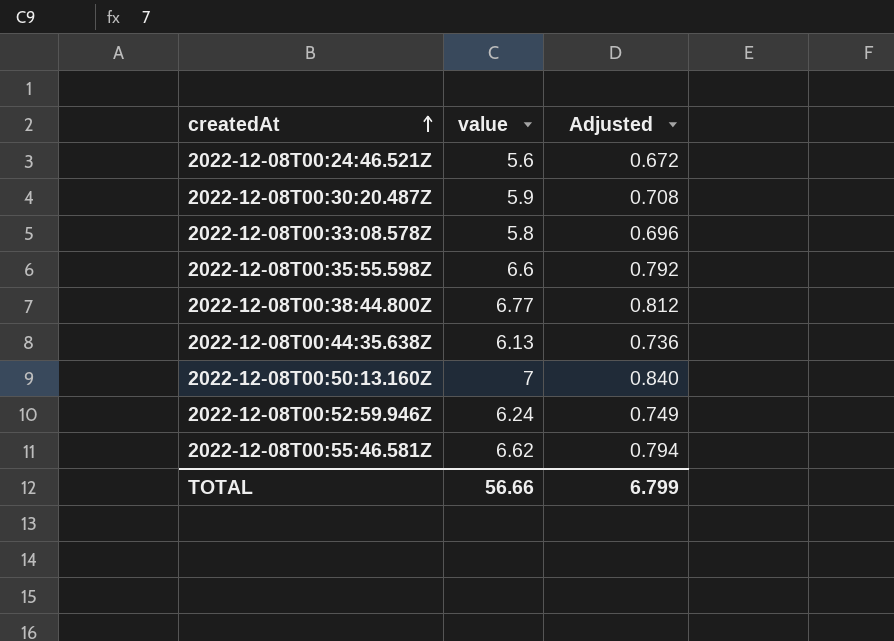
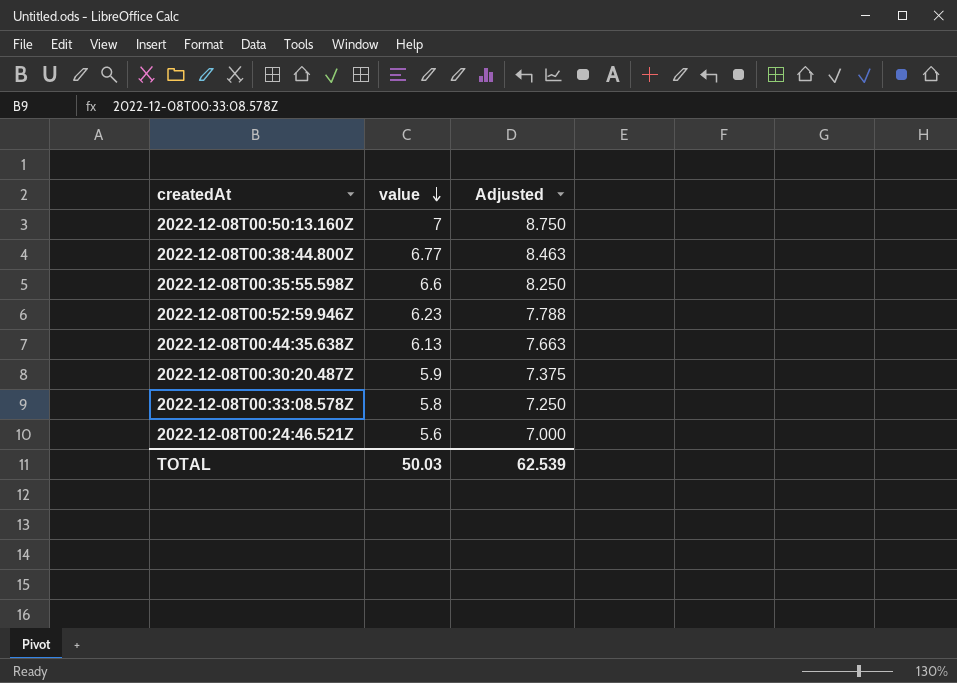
row order: createdAt ascending -> value descending
column Adjusted | formula: [value] * 0.12 -> [value] * 1.25
row 2022-12-08T00:55:46.581Z: 6.62 | 0.794 -> none
2022-12-08T00:52:59.946Z | value: 6.24 -> 6.23
TOTAL | value: 56.66 -> 50.03
TOTAL | Adjusted: 6.799 -> 62.539

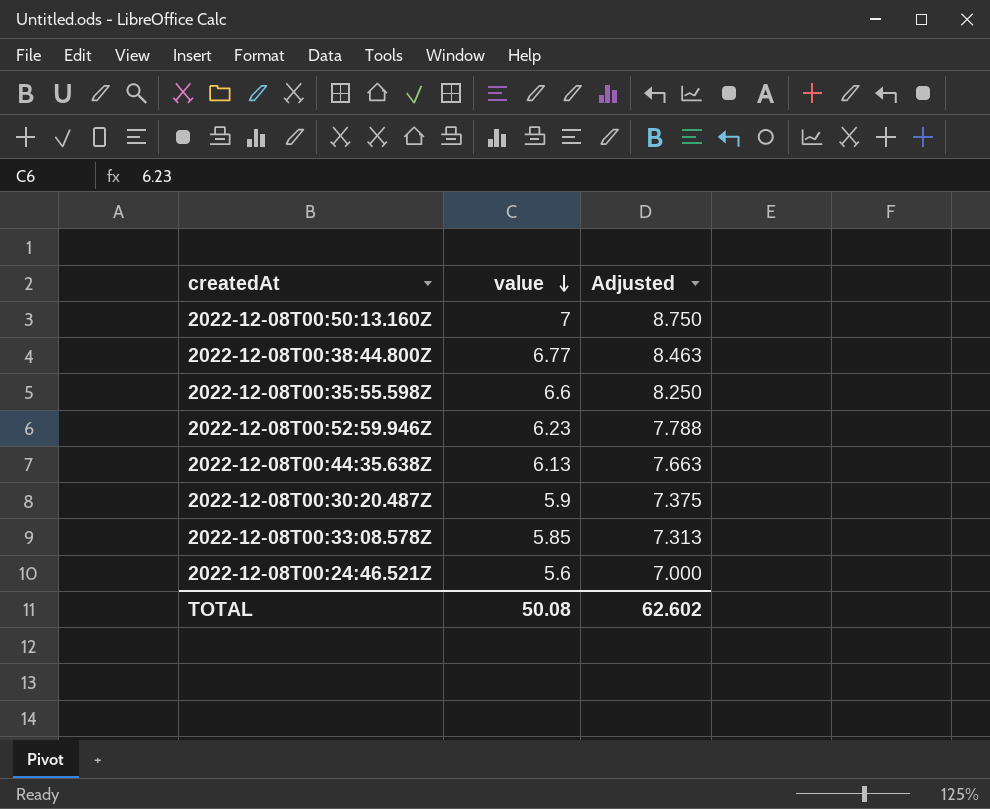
2022-12-08T00:33:08.578Z | value: 5.8 -> 5.85
2022-12-08T00:33:08.578Z | Adjusted: 7.250 -> 7.313
TOTAL | value: 50.03 -> 50.08
TOTAL | Adjusted: 62.539 -> 62.602

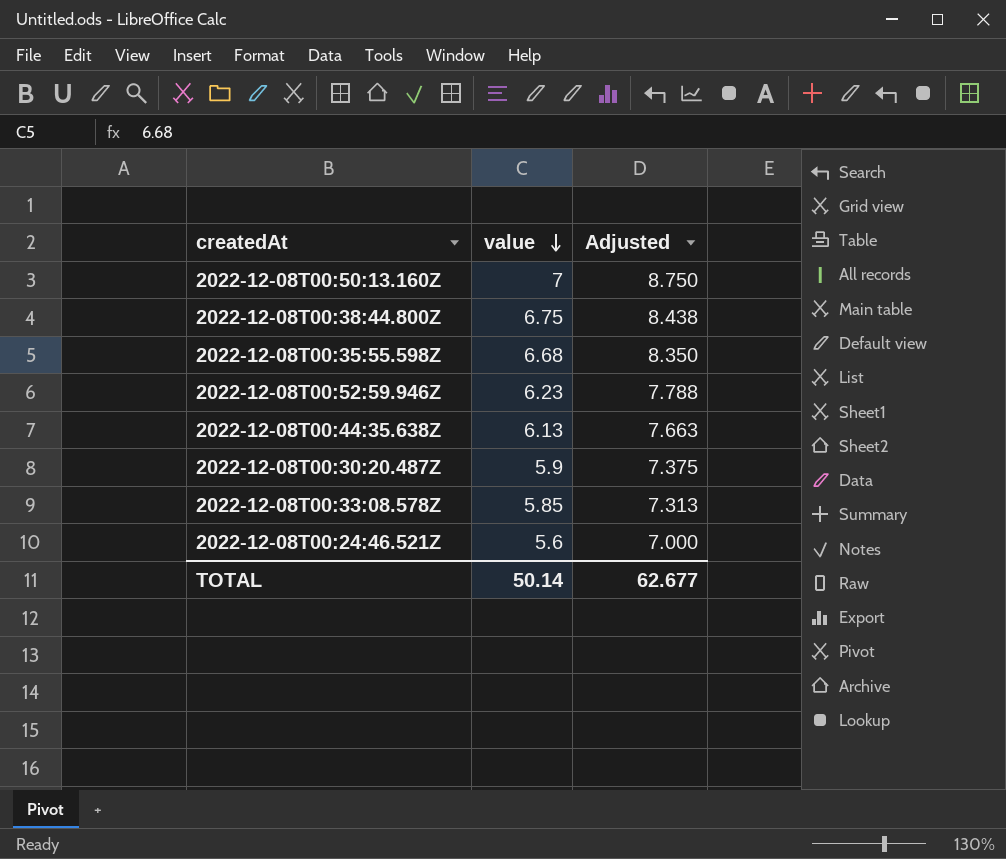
2022-12-08T00:38:44.800Z | value: 6.77 -> 6.75
2022-12-08T00:38:44.800Z | Adjusted: 8.463 -> 8.438
2022-12-08T00:35:55.598Z | value: 6.6 -> 6.68
2022-12-08T00:35:55.598Z | Adjusted: 8.250 -> 8.350
TOTAL | value: 50.08 -> 50.14
TOTAL | Adjusted: 62.602 -> 62.677

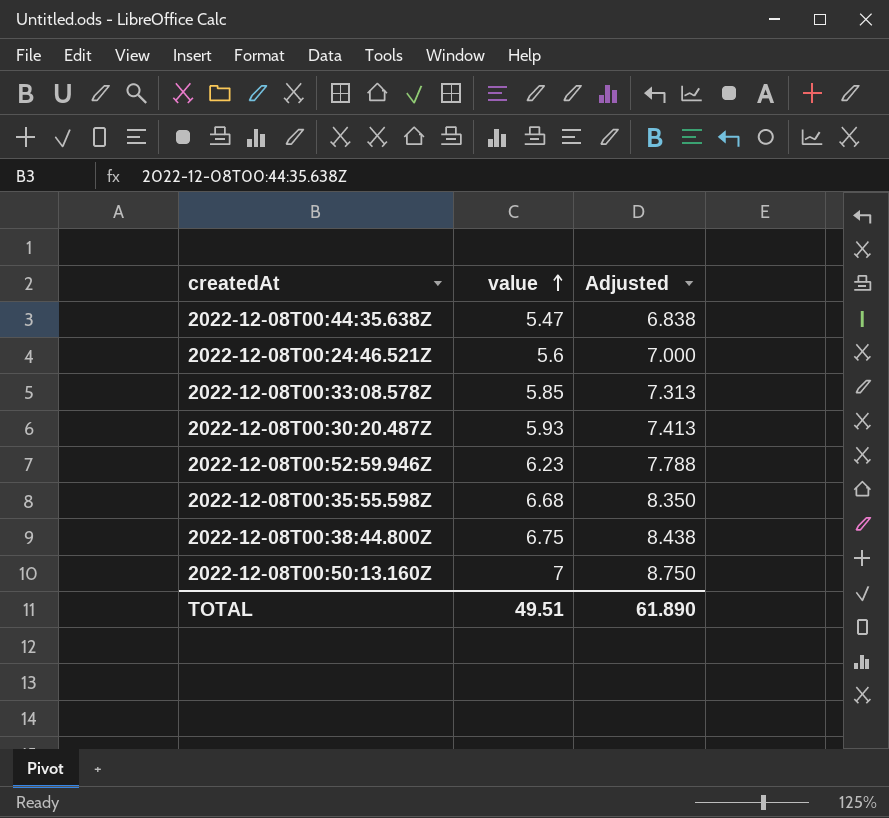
row order: value descending -> value ascending
2022-12-08T00:44:35.638Z | value: 6.13 -> 5.47
2022-12-08T00:44:35.638Z | Adjusted: 7.663 -> 6.838
2022-12-08T00:30:20.487Z | value: 5.9 -> 5.93
2022-12-08T00:30:20.487Z | Adjusted: 7.375 -> 7.413
TOTAL | value: 50.14 -> 49.51
TOTAL | Adjusted: 62.677 -> 61.890

